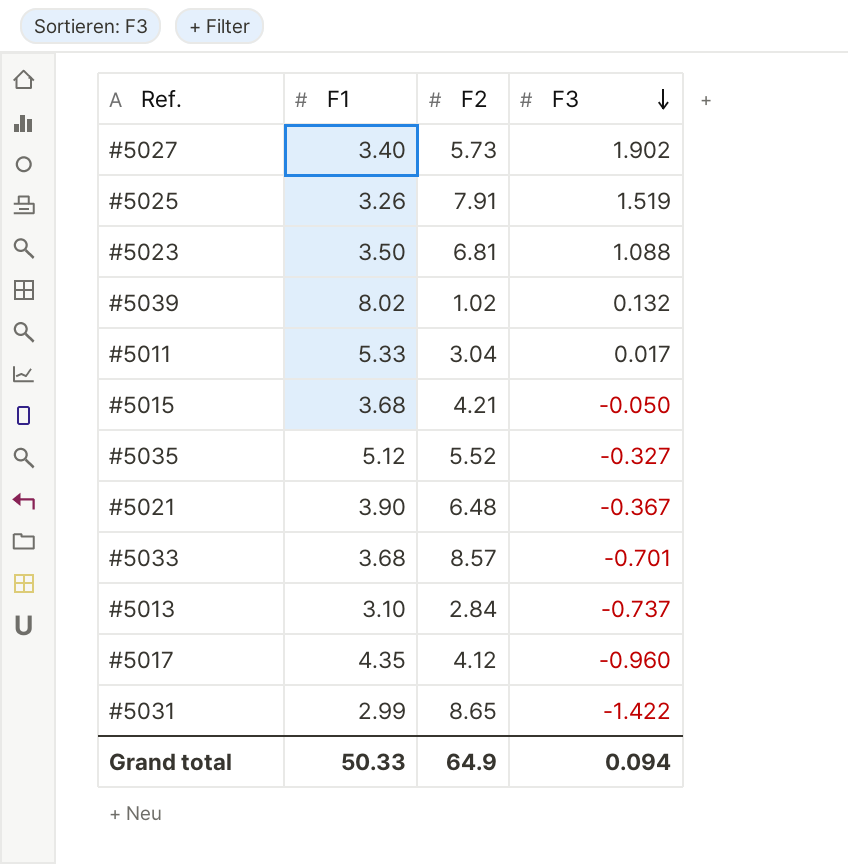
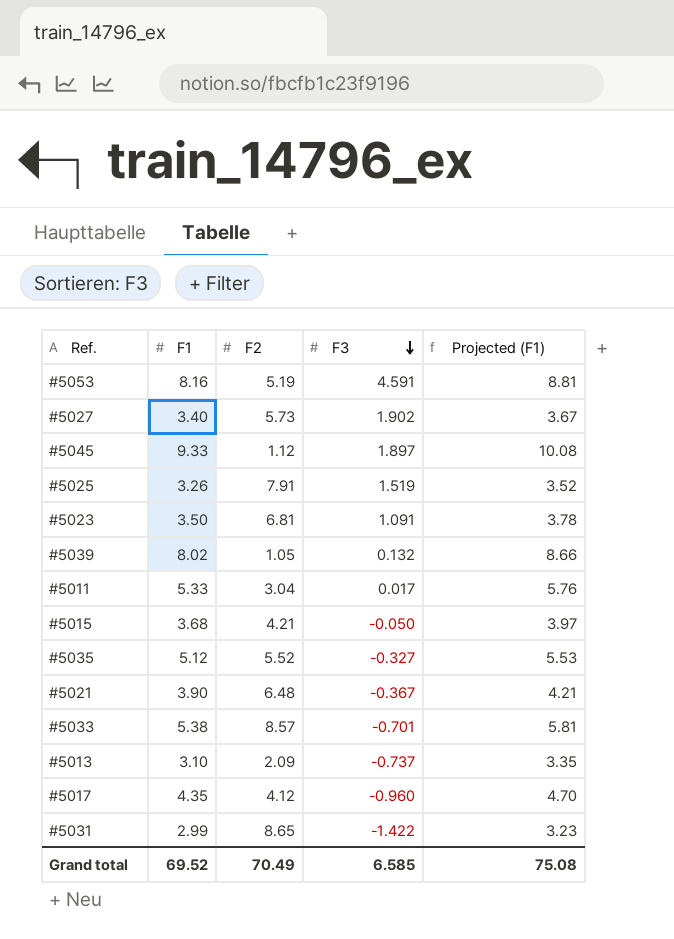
column Projected (F1) | formula: none -> [F1] * 1.08
row #5053: none -> 8.16 | 5.19 | 4.591 | 8.81
row #5045: none -> 9.33 | 1.12 | 1.897 | 10.08
#5023 | F3: 1.088 -> 1.091
#5039 | F2: 1.02 -> 1.05
#5033 | F1: 3.68 -> 5.38
#5013 | F2: 2.84 -> 2.09
Grand total | F1: 50.33 -> 69.52
Grand total | F2: 64.9 -> 70.49
Grand total | F3: 0.094 -> 6.585

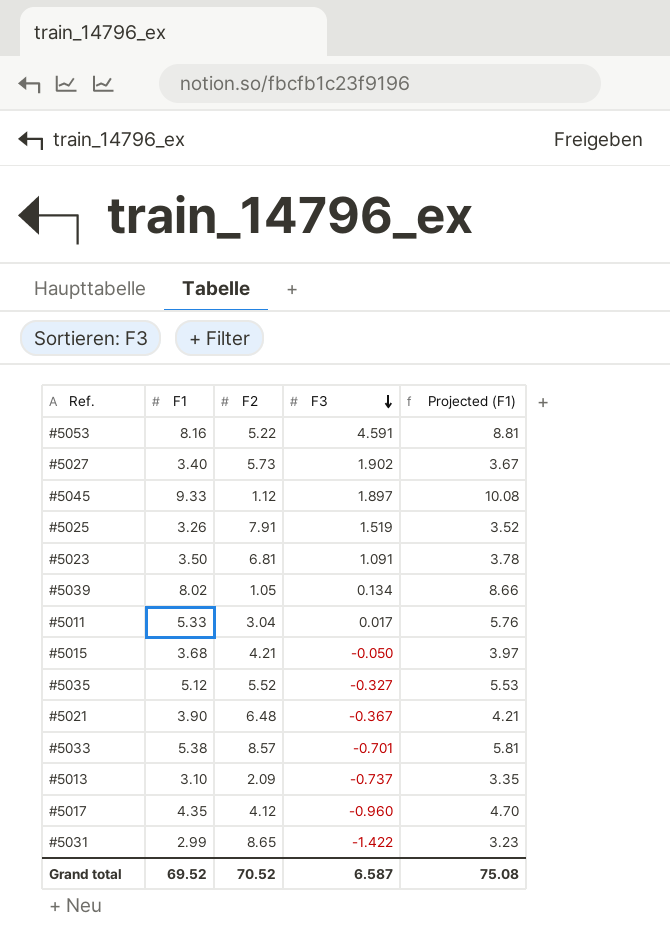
#5053 | F2: 5.19 -> 5.22
#5039 | F3: 0.132 -> 0.134
Grand total | F2: 70.49 -> 70.52
Grand total | F3: 6.585 -> 6.587

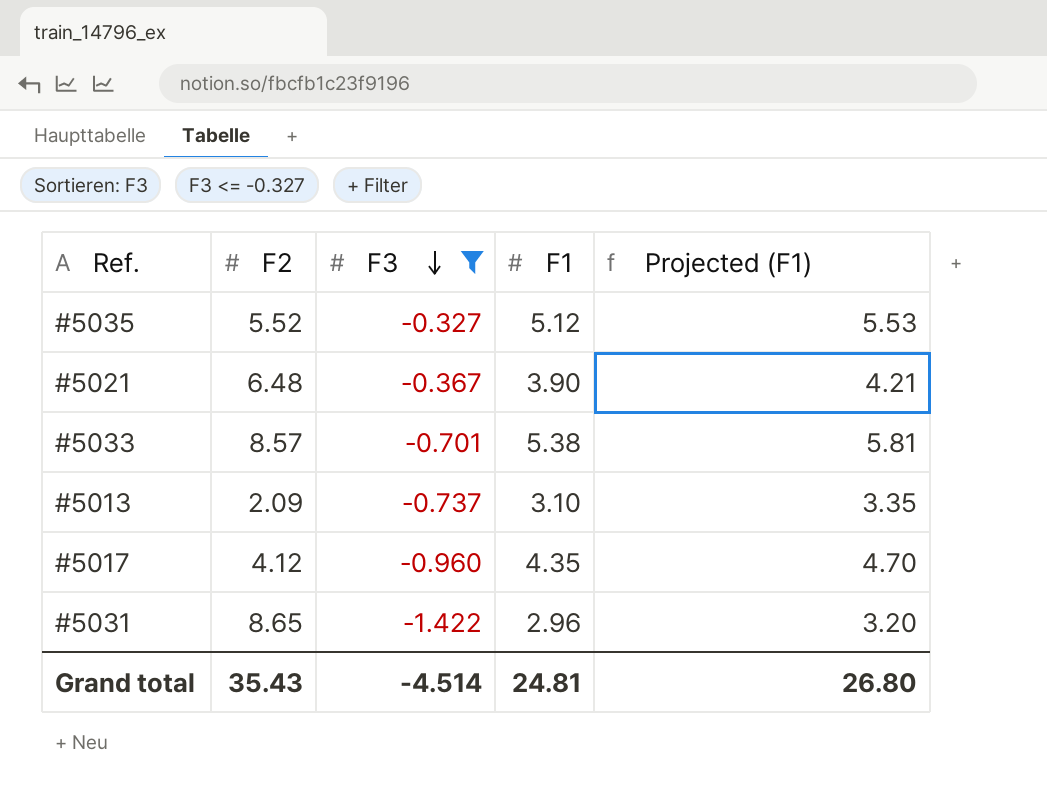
filter: none -> F3 <= -0.327
column F1 | position: 2 -> 4
#5031 | F1: 2.99 -> 2.96
#5031 | Projected (F1): 3.23 -> 3.20
Grand total | F2: 70.52 -> 35.43
Grand total | F3: 6.587 -> -4.514
Grand total | F1: 69.52 -> 24.81
Grand total | Projected (F1): 75.08 -> 26.80

